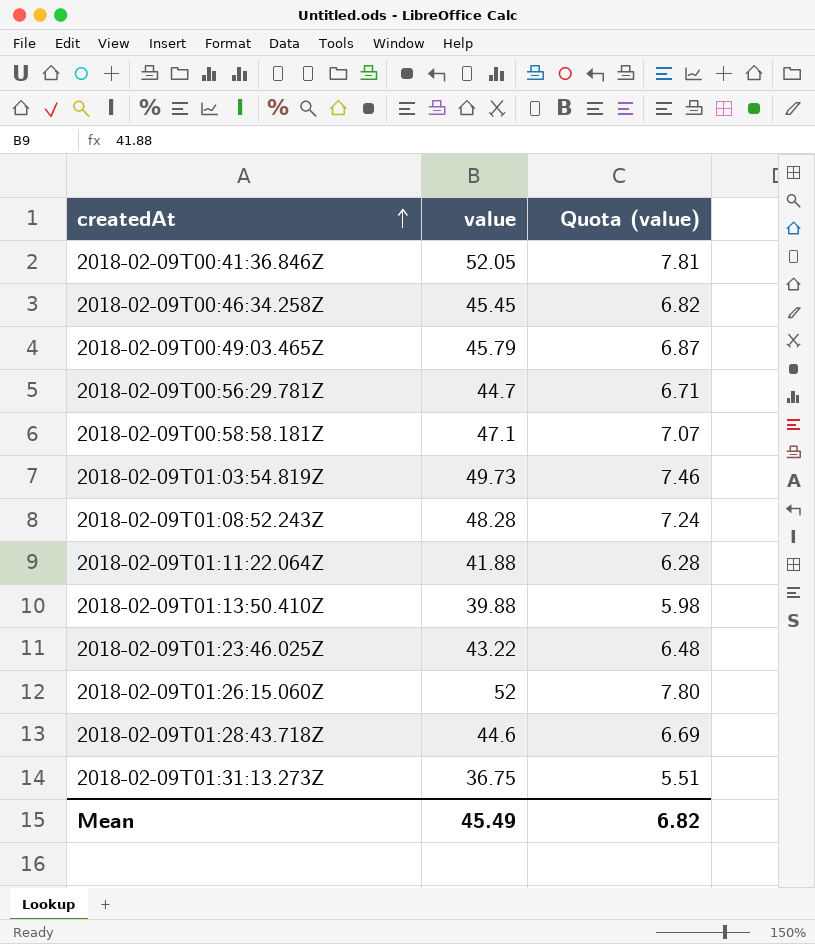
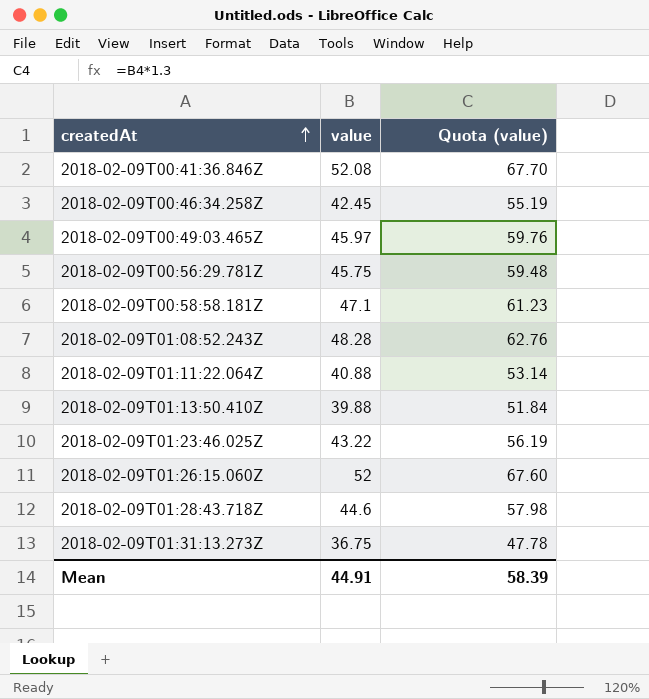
column Quota (value) | formula: [value] * 0.15 -> [value] * 1.3
row 2018-02-09T01:03:54.819Z: 49.73 | 7.46 -> none
2018-02-09T00:41:36.846Z | value: 52.05 -> 52.08
2018-02-09T00:46:34.258Z | value: 45.45 -> 42.45
2018-02-09T00:49:03.465Z | value: 45.79 -> 45.97
2018-02-09T00:56:29.781Z | value: 44.7 -> 45.75
2018-02-09T01:11:22.064Z | value: 41.88 -> 40.88
Mean | value: 45.49 -> 44.91
Mean | Quota (value): 6.82 -> 58.39

